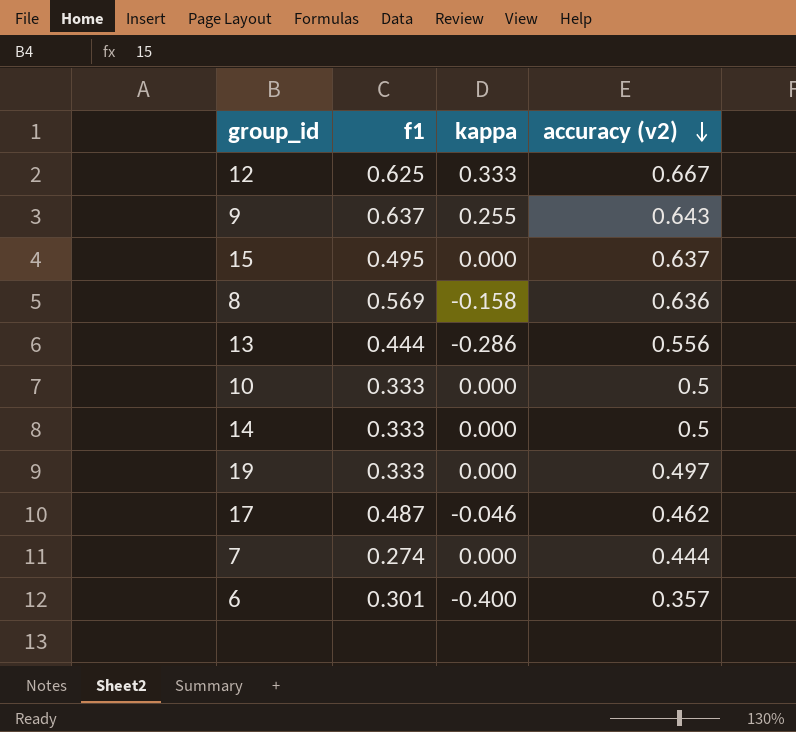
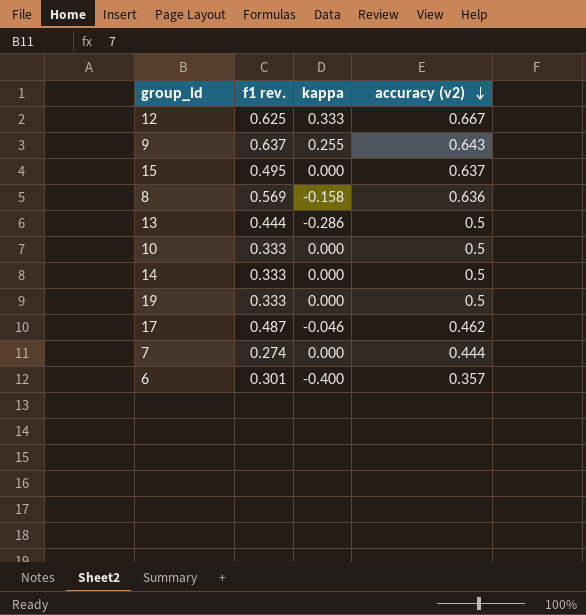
column name: f1 -> f1 rev.
13 | accuracy (v2): 0.556 -> 0.5
19 | accuracy (v2): 0.497 -> 0.5

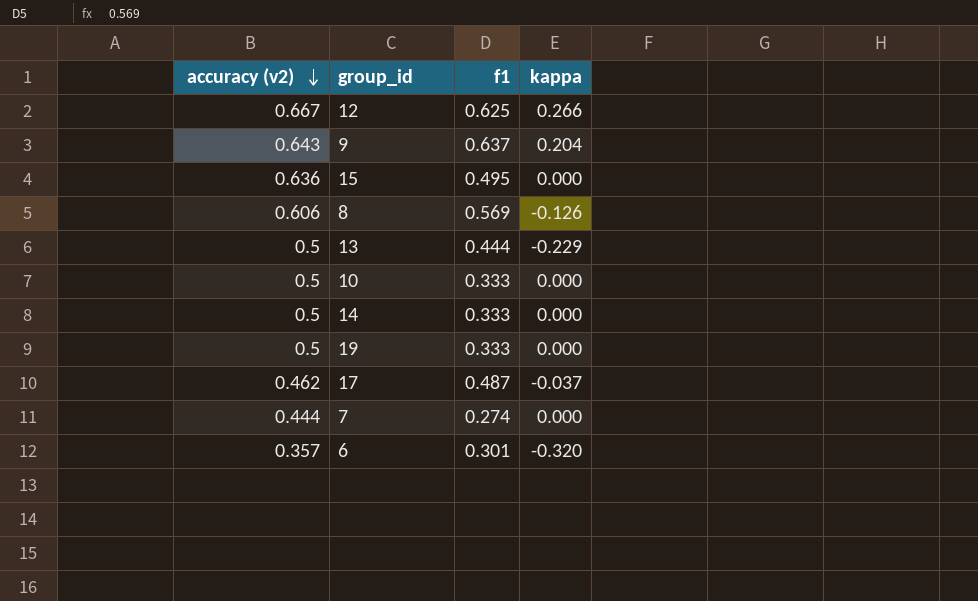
column accuracy (v2) | position: 4 -> 1
column name: f1 rev. -> f1
12 | kappa: 0.333 -> 0.266
9 | kappa: 0.255 -> 0.204
15 | accuracy (v2): 0.637 -> 0.636
8 | accuracy (v2): 0.636 -> 0.606
8 | kappa: -0.158 -> -0.126
13 | kappa: -0.286 -> -0.229
17 | kappa: -0.046 -> -0.037
6 | kappa: -0.400 -> -0.320

